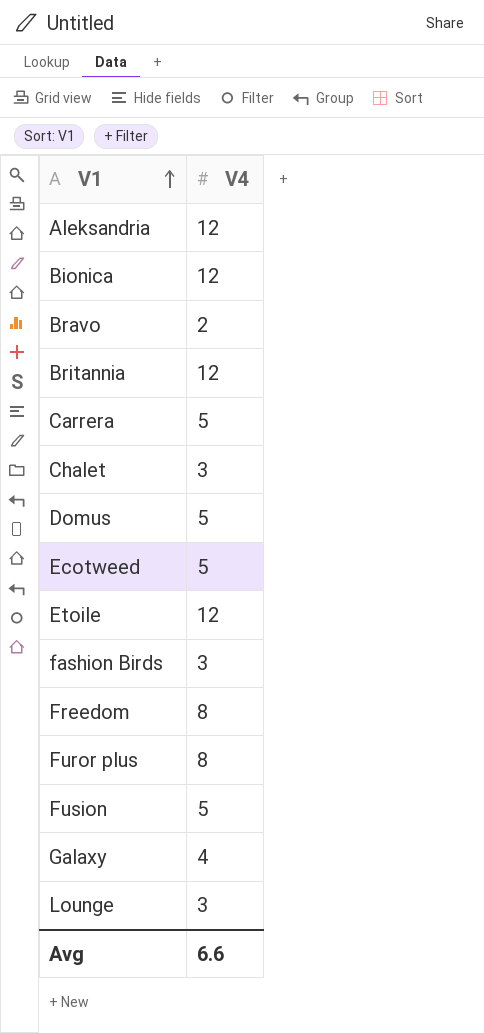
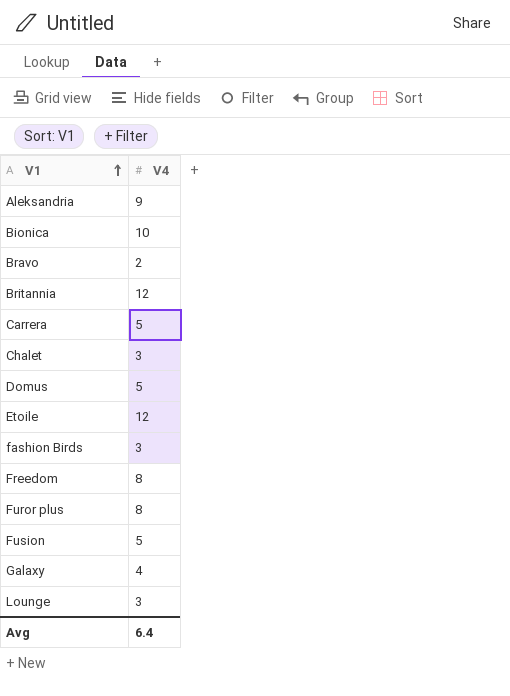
row Ecotweed: 5 -> none
Aleksandria | V4: 12 -> 9
Bionica | V4: 12 -> 10
Avg | V4: 6.6 -> 6.4

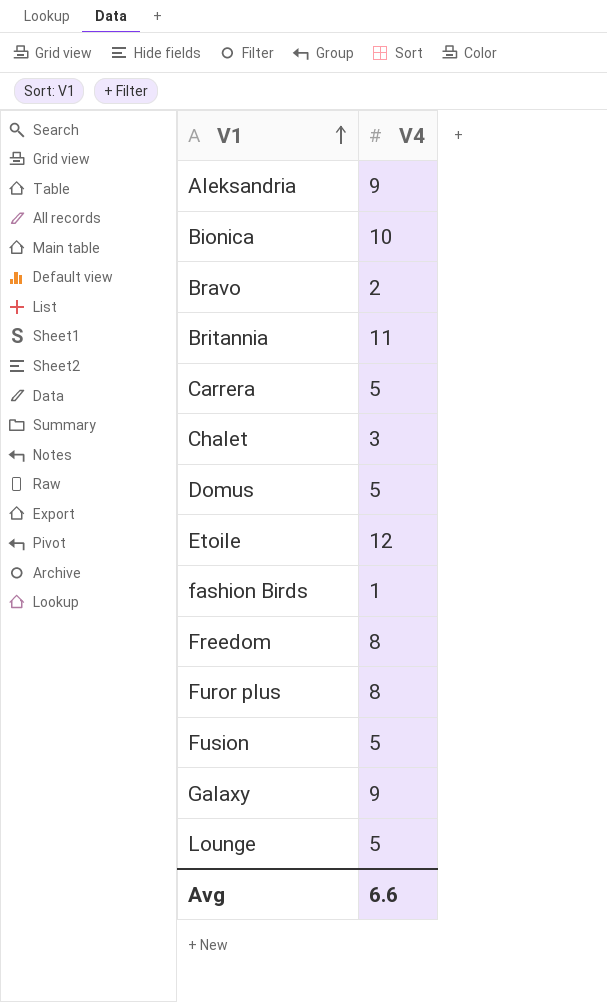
Britannia | V4: 12 -> 11
fashion Birds | V4: 3 -> 1
Galaxy | V4: 4 -> 9
Lounge | V4: 3 -> 5
Avg | V4: 6.4 -> 6.6

